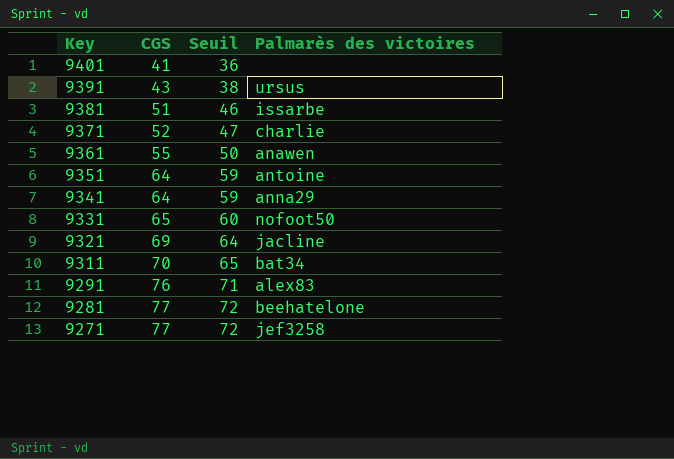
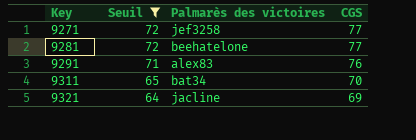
filter: none -> Seuil >= 64
row order: Key descending -> Key ascending
column CGS | position: 2 -> 4

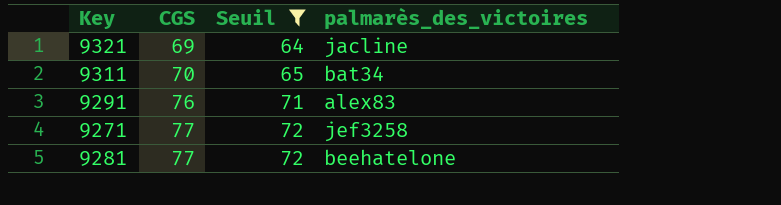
row order: Key ascending -> CGS ascending
column CGS | position: 4 -> 2
column name: Palmarès des victoires -> palmarès_des_victoires

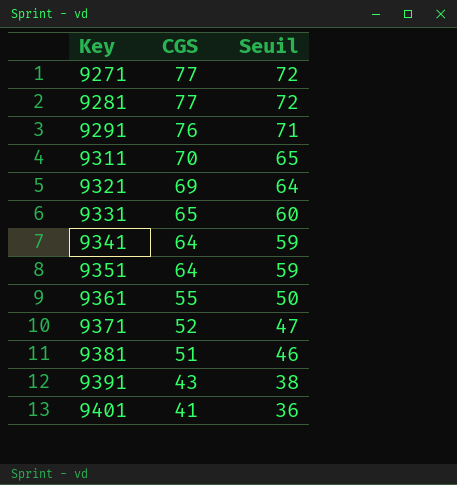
filter: Seuil >= 64 -> none
row order: CGS ascending -> Key ascending
column palmarès_des_victoires | position: 4 -> none

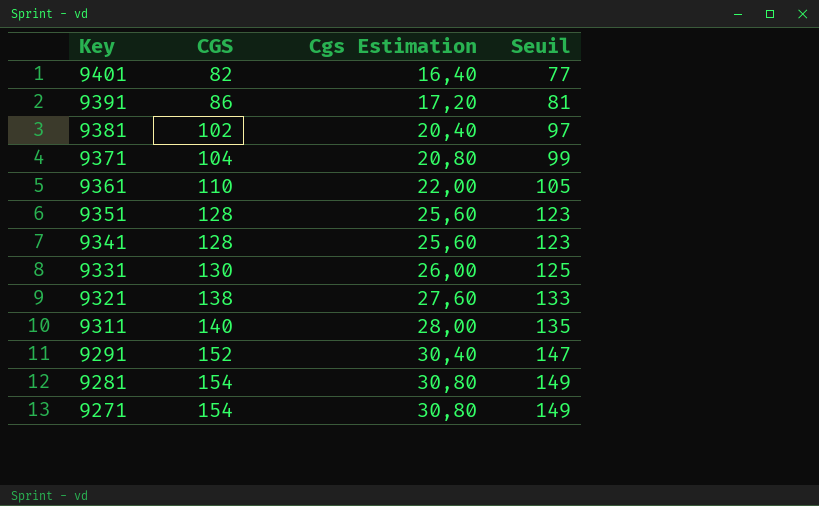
row order: Key ascending -> Key descending
column Cgs Estimation | formula: none -> [CGS] * 0,2
9401 | CGS: 41 -> 82
9401 | Seuil: 36 -> 77
9391 | CGS: 43 -> 86
9391 | Seuil: 38 -> 81
9381 | CGS: 51 -> 102
9381 | Seuil: 46 -> 97
9371 | CGS: 52 -> 104
9371 | Seuil: 47 -> 99
9361 | CGS: 55 -> 110
9361 | Seuil: 50 -> 105
9351 | CGS: 64 -> 128
9351 | Seuil: 59 -> 123
9341 | CGS: 64 -> 128
9341 | Seuil: 59 -> 123
9331 | CGS: 65 -> 130
9331 | Seuil: 60 -> 125
9321 | CGS: 69 -> 138
9321 | Seuil: 64 -> 133
9311 | CGS: 70 -> 140
9311 | Seuil: 65 -> 135
9291 | CGS: 76 -> 152
9291 | Seuil: 71 -> 147
9281 | CGS: 77 -> 154
9281 | Seuil: 72 -> 149
9271 | CGS: 77 -> 154
9271 | Seuil: 72 -> 149

